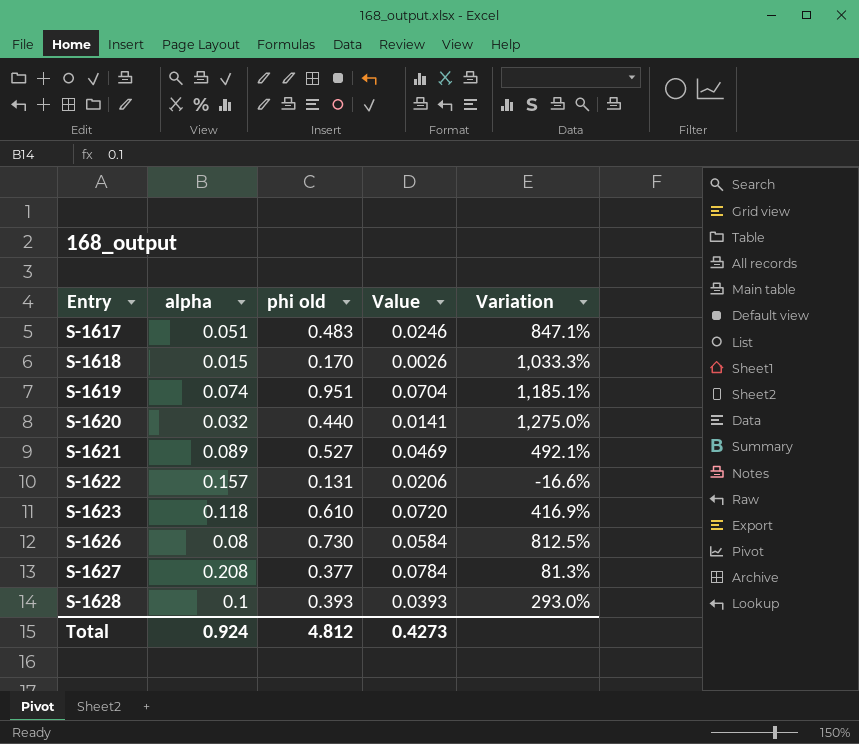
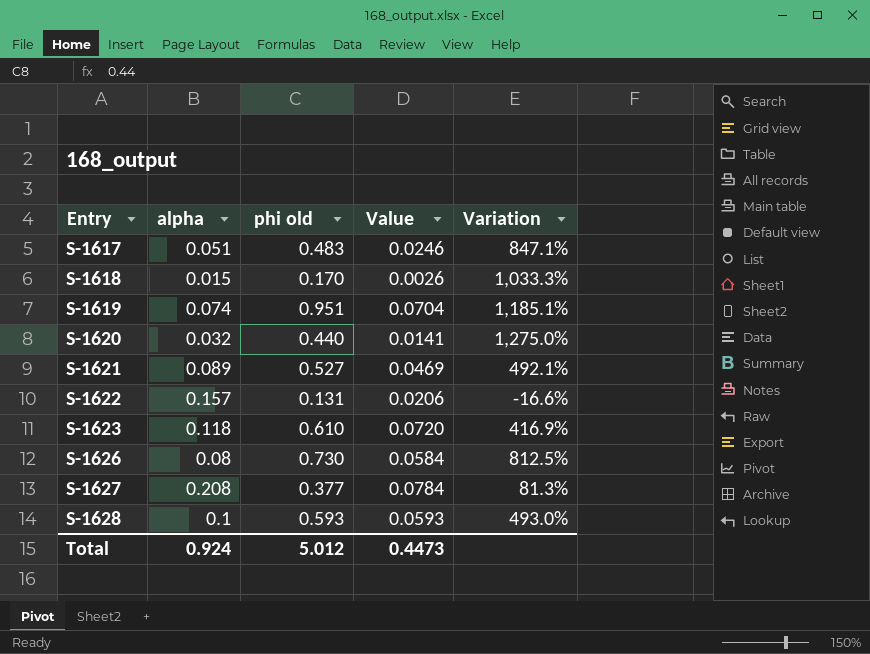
S-1628 | phi old: 0.393 -> 0.593
S-1628 | Value: 0.0393 -> 0.0593
S-1628 | Variation: 293.0% -> 493.0%
Total | phi old: 4.812 -> 5.012
Total | Value: 0.4273 -> 0.4473

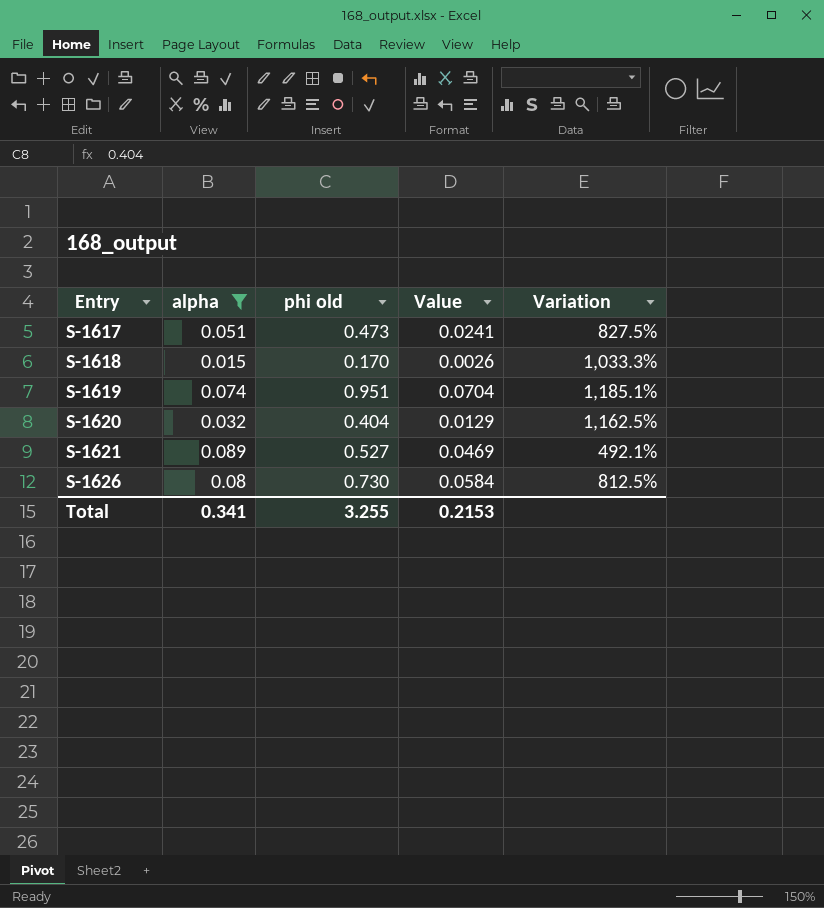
filter: none -> alpha <= 0.089
S-1617 | phi old: 0.483 -> 0.473
S-1617 | Value: 0.0246 -> 0.0241
S-1617 | Variation: 847.1% -> 827.5%
S-1620 | phi old: 0.440 -> 0.404
S-1620 | Value: 0.0141 -> 0.0129
S-1620 | Variation: 1,275.0% -> 1,162.5%
Total | alpha: 0.924 -> 0.341
Total | phi old: 5.012 -> 3.255
Total | Value: 0.4473 -> 0.2153

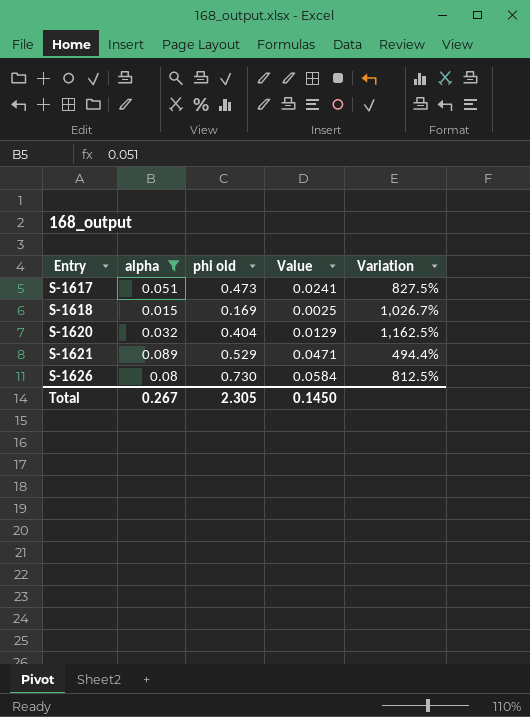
row S-1619: 0.074 | 0.951 | 0.0704 | 1,185.1% -> none
S-1618 | phi old: 0.170 -> 0.169
S-1618 | Value: 0.0026 -> 0.0025
S-1618 | Variation: 1,033.3% -> 1,026.7%
S-1621 | phi old: 0.527 -> 0.529
S-1621 | Value: 0.0469 -> 0.0471
S-1621 | Variation: 492.1% -> 494.4%
Total | alpha: 0.341 -> 0.267
Total | phi old: 3.255 -> 2.305
Total | Value: 0.2153 -> 0.1450

